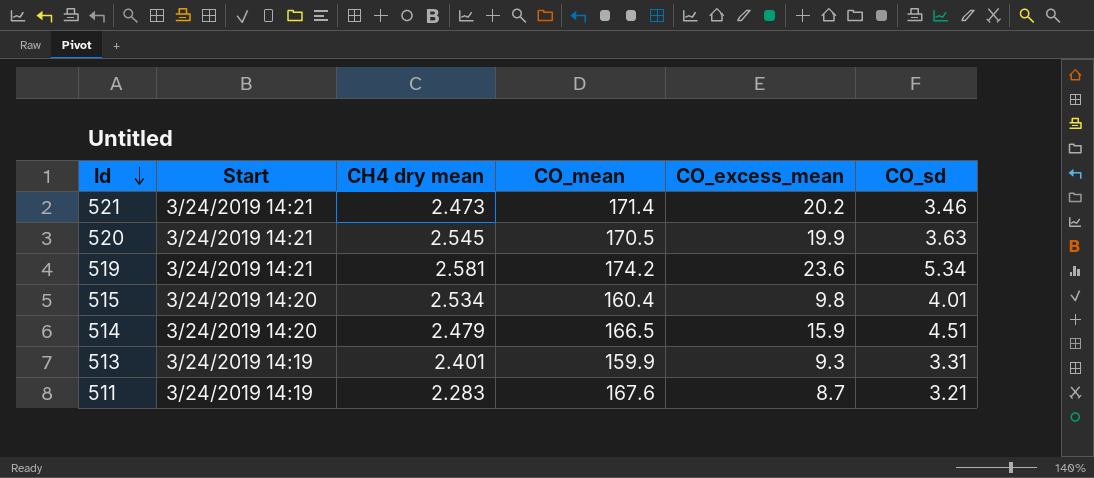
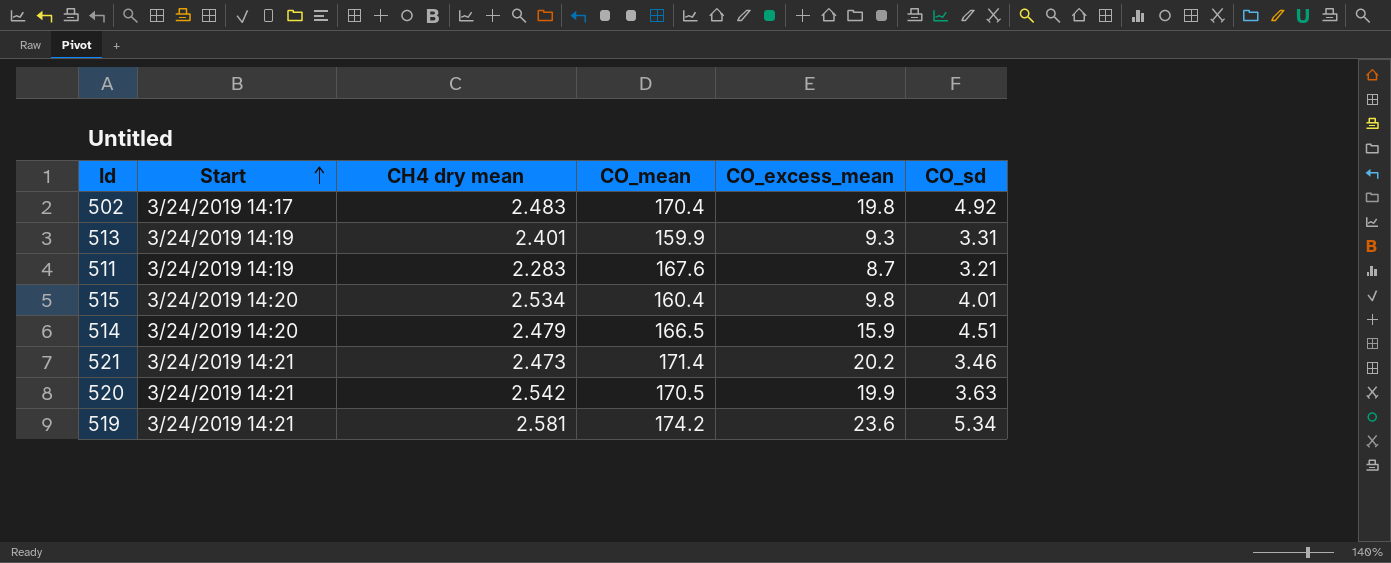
row order: Id descending -> Start ascending
row 502: none -> 3/24/2019 14:17 | 2.483 | 170.4 | 19.8 | 4.92
520 | CH4 dry mean: 2.545 -> 2.542

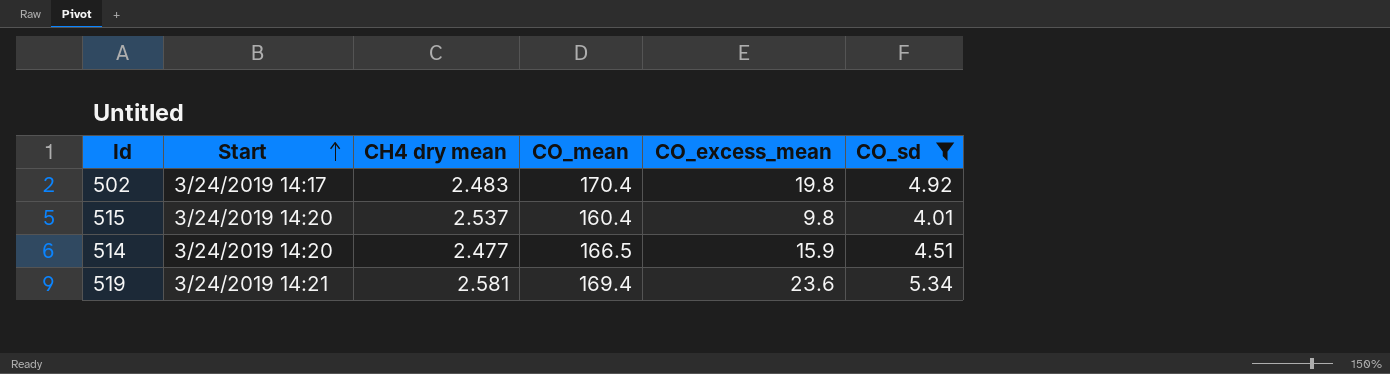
filter: none -> CO_sd >= 4.01
515 | CH4 dry mean: 2.534 -> 2.537
514 | CH4 dry mean: 2.479 -> 2.477
519 | CO_mean: 174.2 -> 169.4

